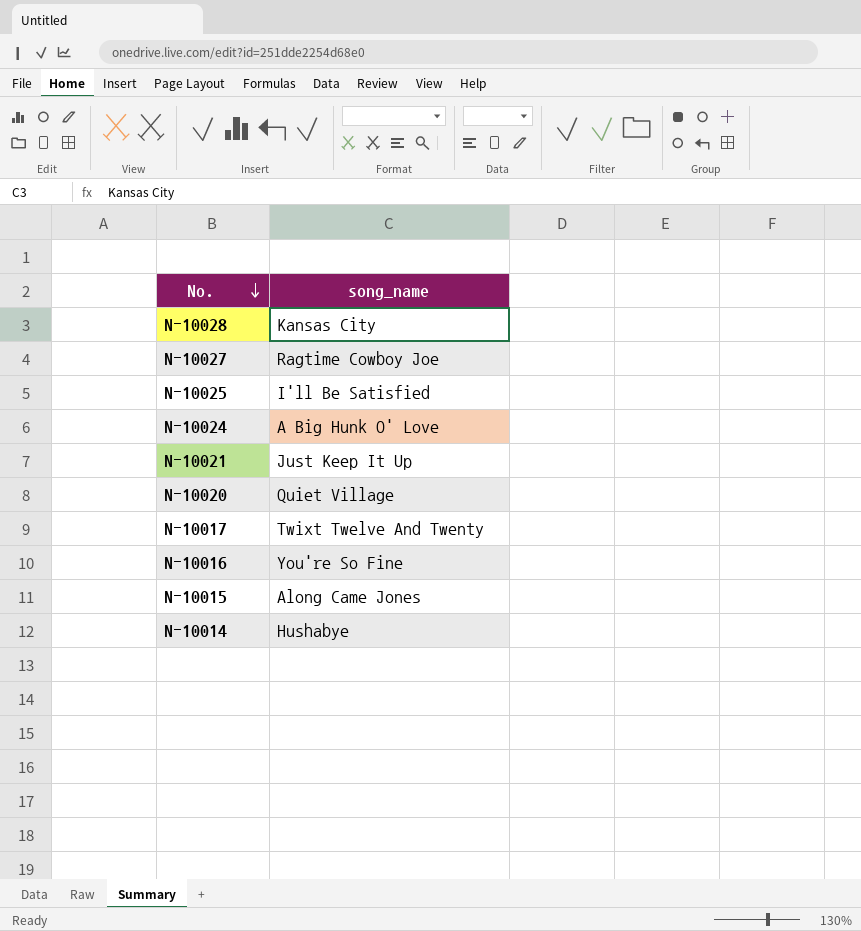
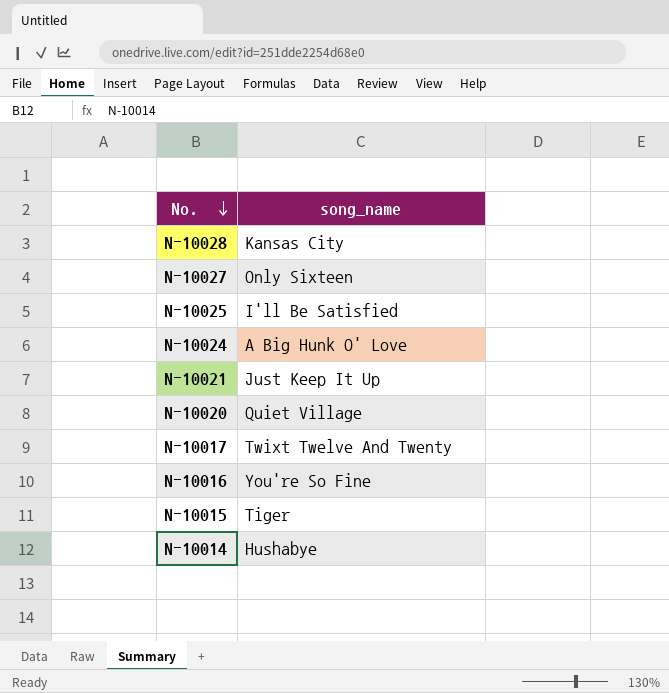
N-10027 | song_name: Ragtime Cowboy Joe -> Only Sixteen
N-10015 | song_name: Along Came Jones -> Tiger

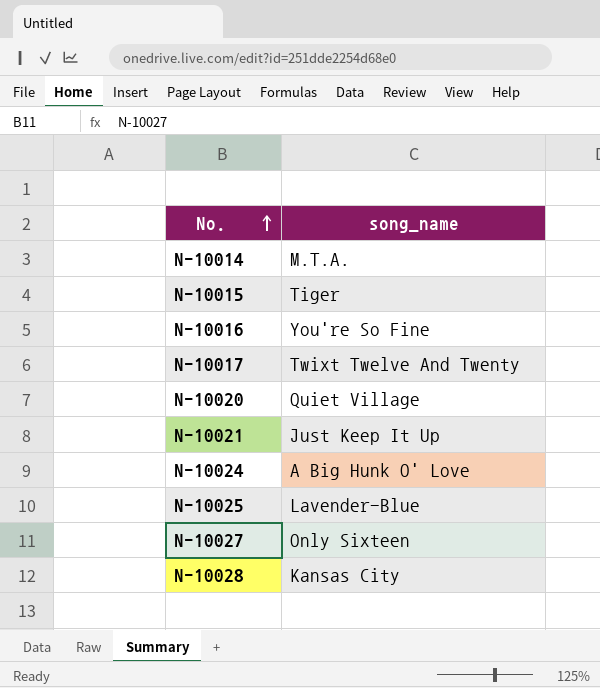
row order: No. descending -> No. ascending
N-10014 | song_name: Hushabye -> M.T.A.
N-10025 | song_name: I'll Be Satisfied -> Lavender-Blue

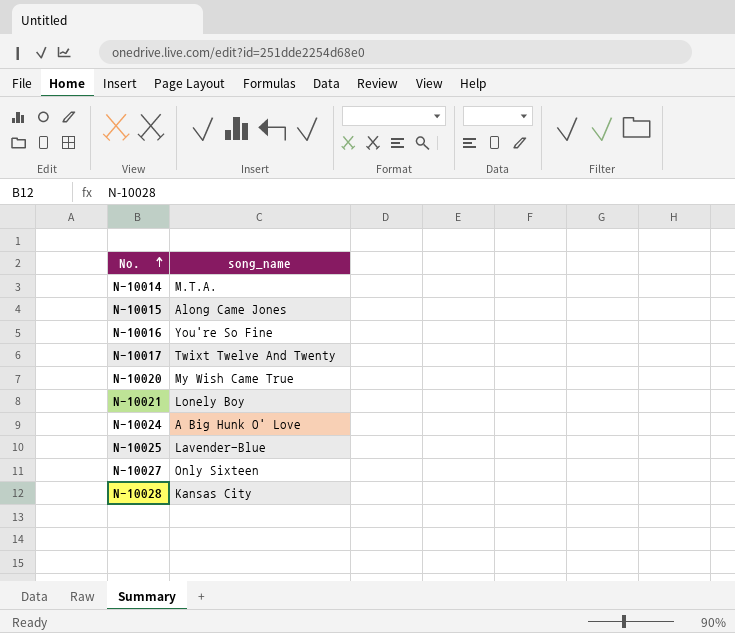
N-10015 | song_name: Tiger -> Along Came Jones
N-10020 | song_name: Quiet Village -> My Wish Came True
N-10021 | song_name: Just Keep It Up -> Lonely Boy

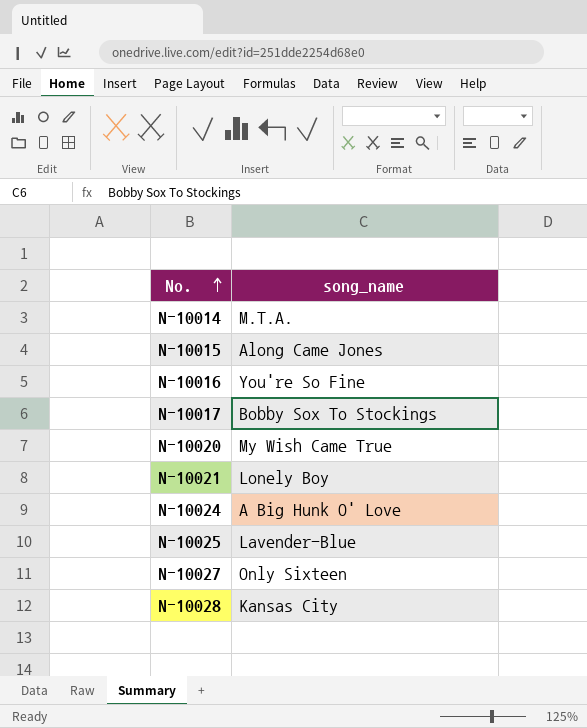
N-10017 | song_name: Twixt Twelve And Twenty -> Bobby Sox To Stockings

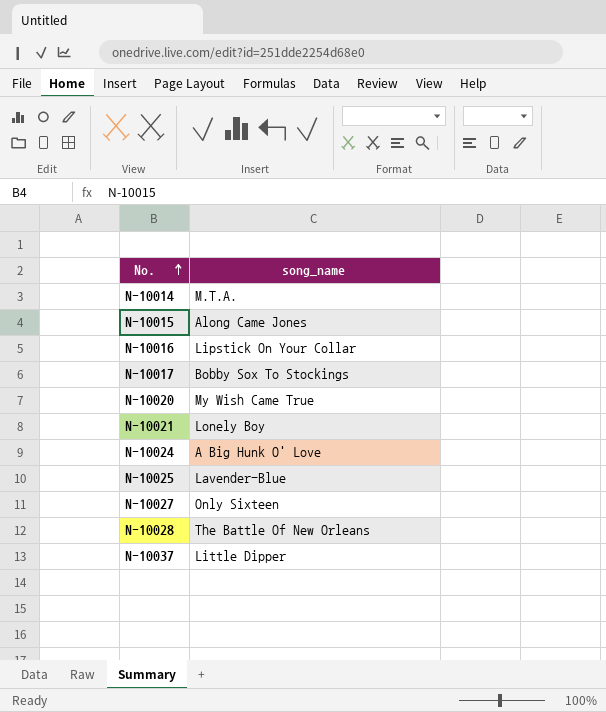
N-10016 | song_name: You're So Fine -> Lipstick On Your Collar
N-10028 | song_name: Kansas City -> The Battle Of New Orleans
row N-10037: none -> Little Dipper

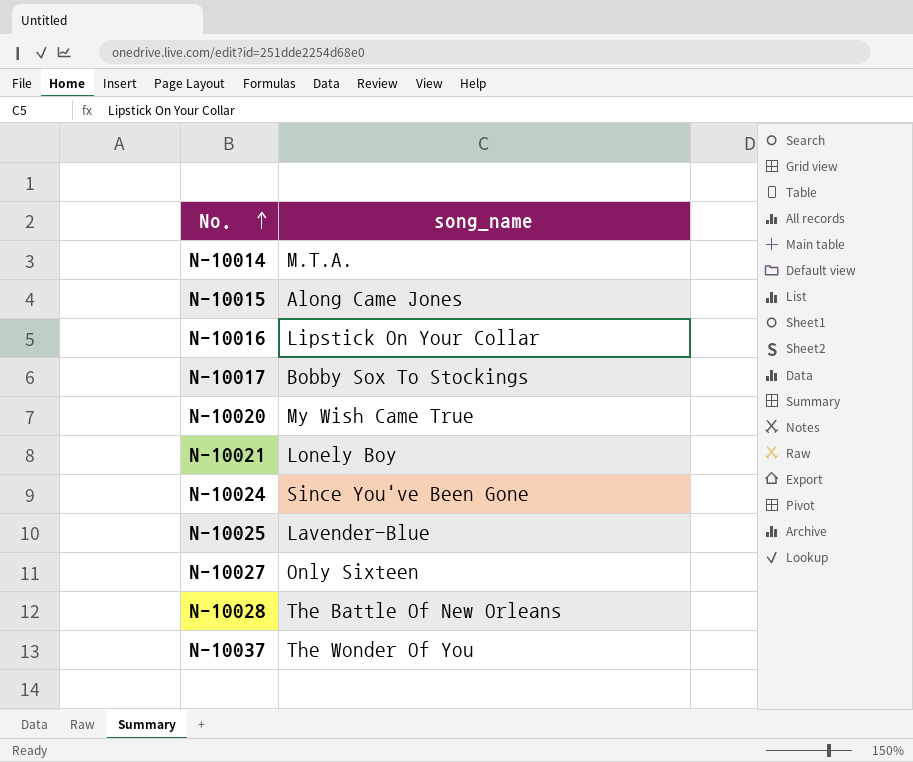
N-10024 | song_name: A Big Hunk O' Love -> Since You've Been Gone
N-10037 | song_name: Little Dipper -> The Wonder Of You

